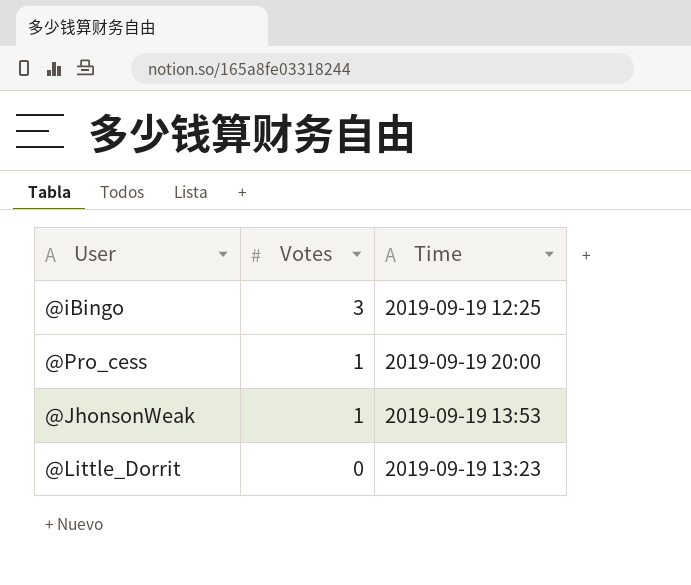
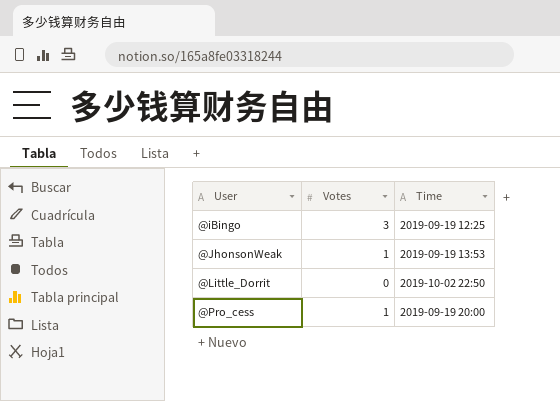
row order: Votes descending -> User ascending
@Little_Dorrit | Time: 2019-09-19 13:23 -> 2019-10-02 22:50

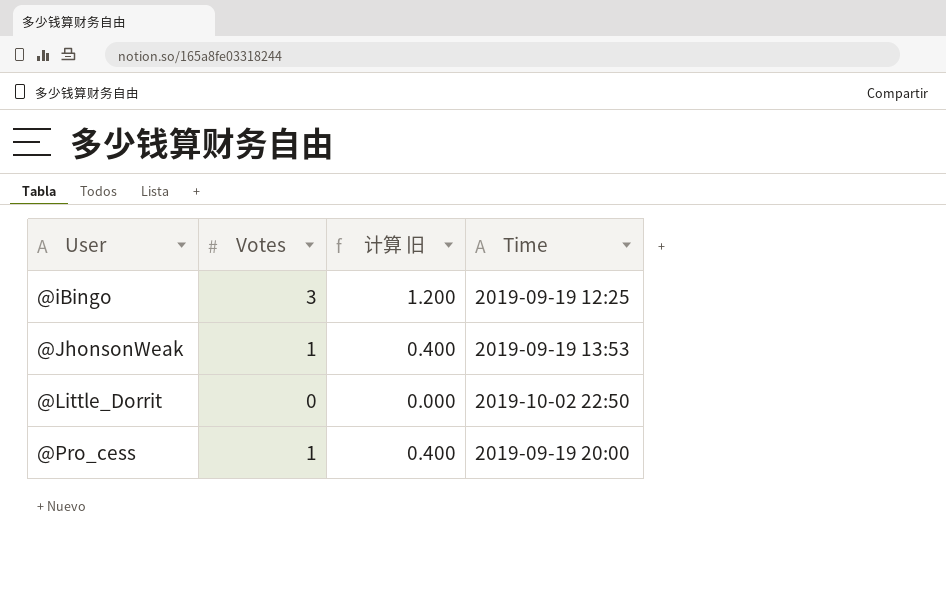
column 计算 旧 | formula: none -> [Votes] * 0.4

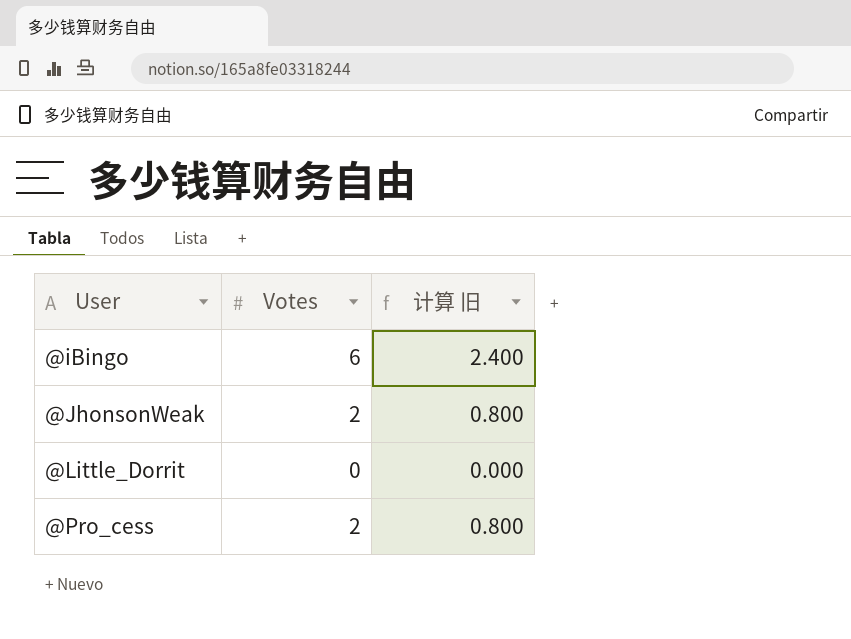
column Time | position: 4 -> none
@iBingo | Votes: 3 -> 6
@iBingo | 计算 旧: 1.200 -> 2.400
@JhonsonWeak | Votes: 1 -> 2
@JhonsonWeak | 计算 旧: 0.400 -> 0.800
@Pro_cess | Votes: 1 -> 2
@Pro_cess | 计算 旧: 0.400 -> 0.800

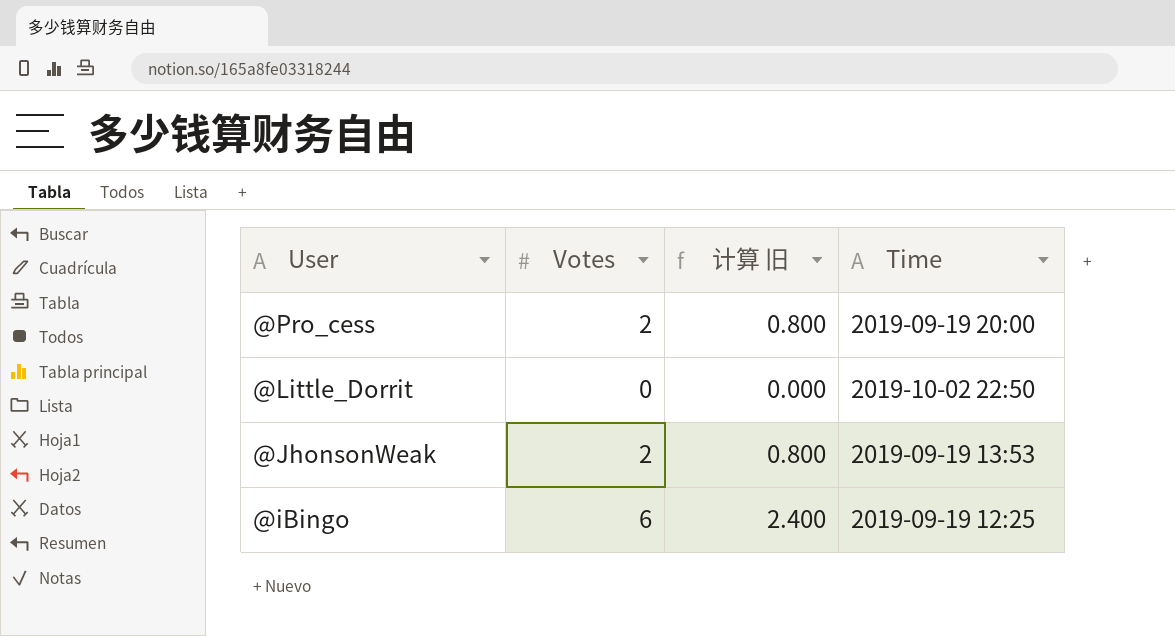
row order: User ascending -> User descending
column Time | position: none -> 4

